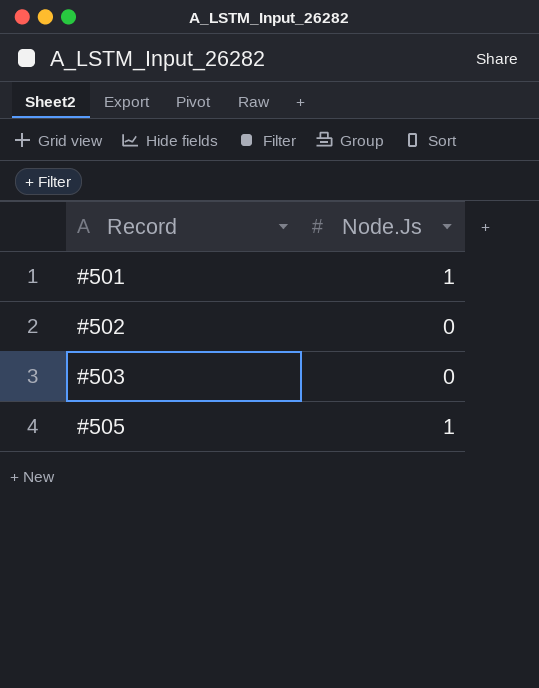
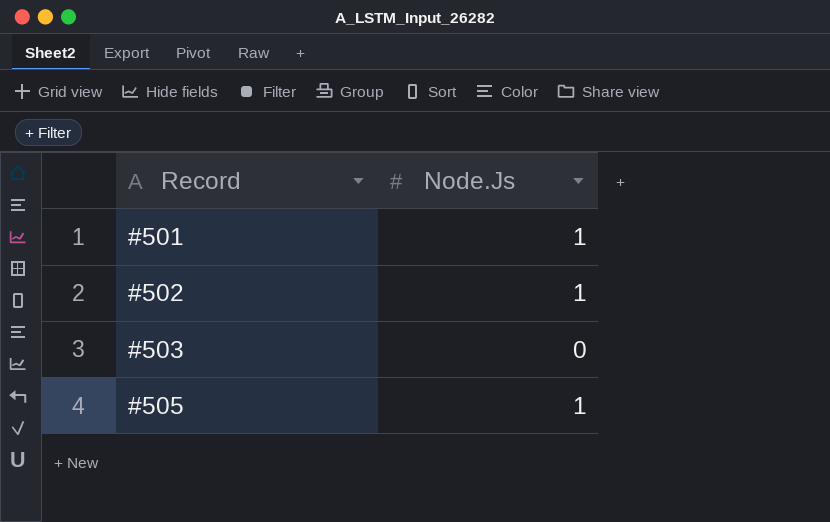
#502 | Node.Js: 0 -> 1

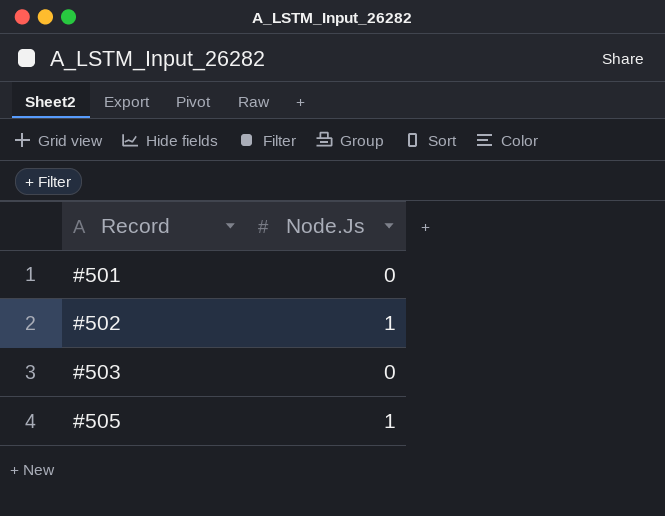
#501 | Node.Js: 1 -> 0

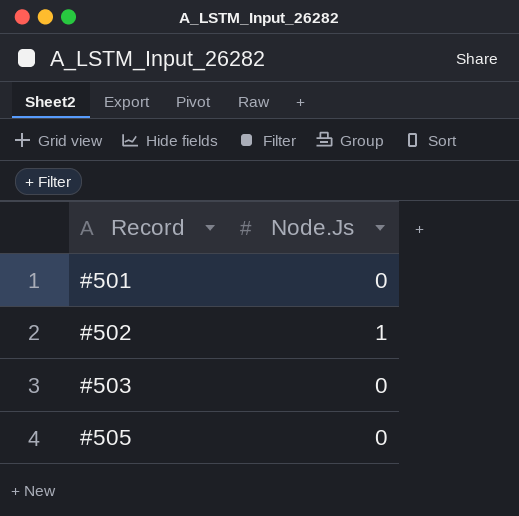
#505 | Node.Js: 1 -> 0

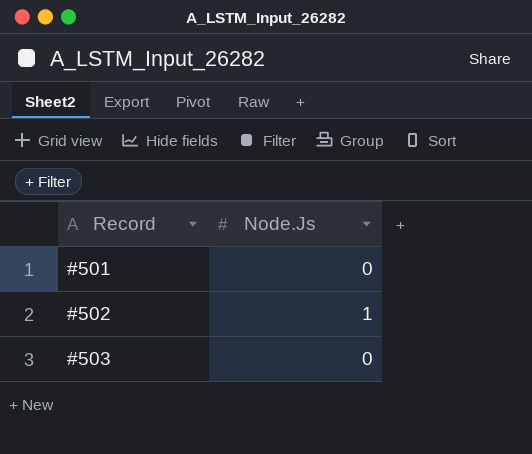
row #505: 0 -> none

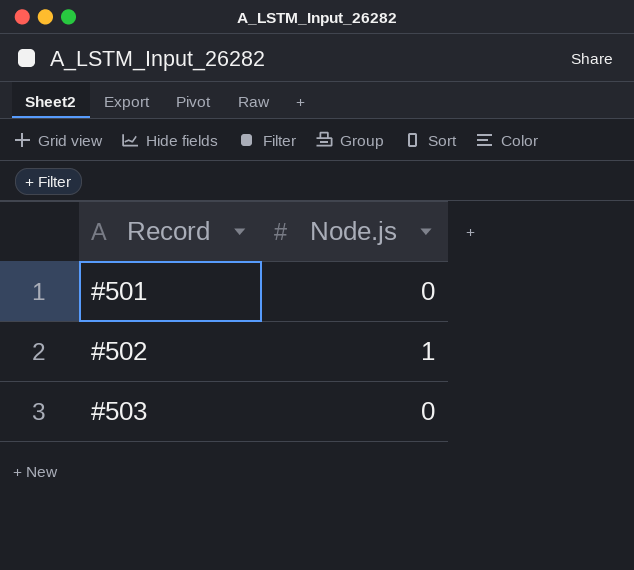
column name: Node.Js -> Node.js

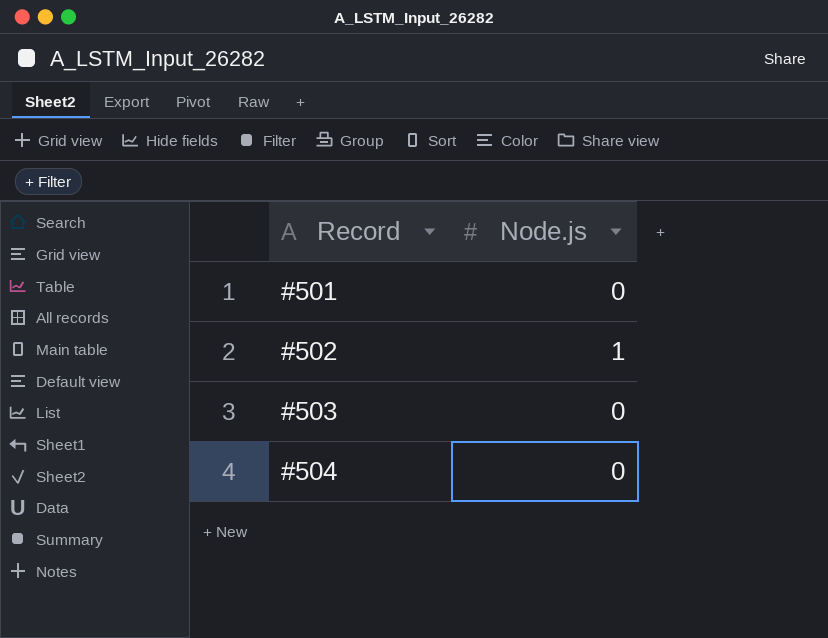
row #504: none -> 0

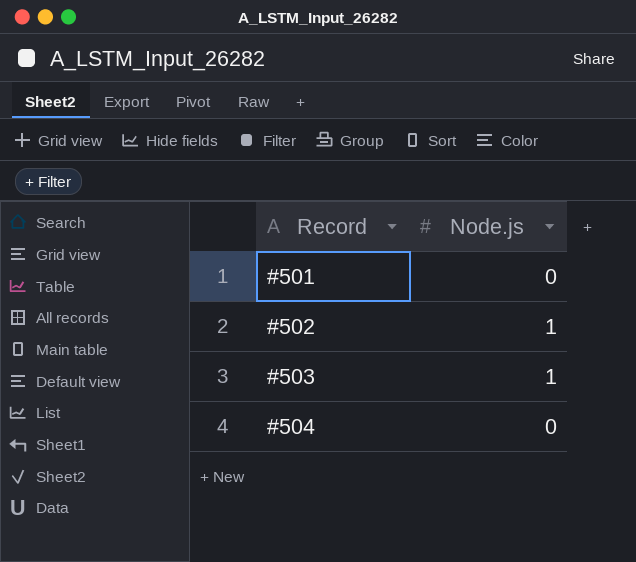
#503 | Node.js: 0 -> 1

